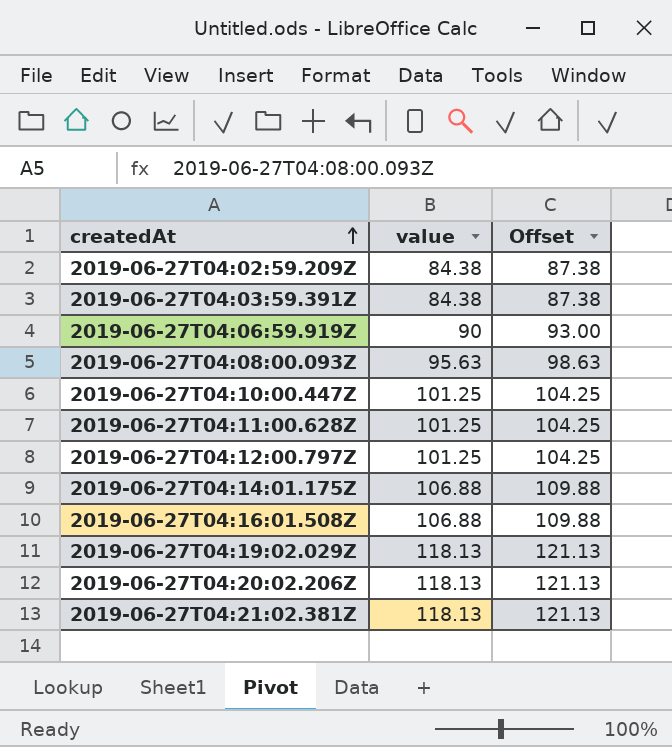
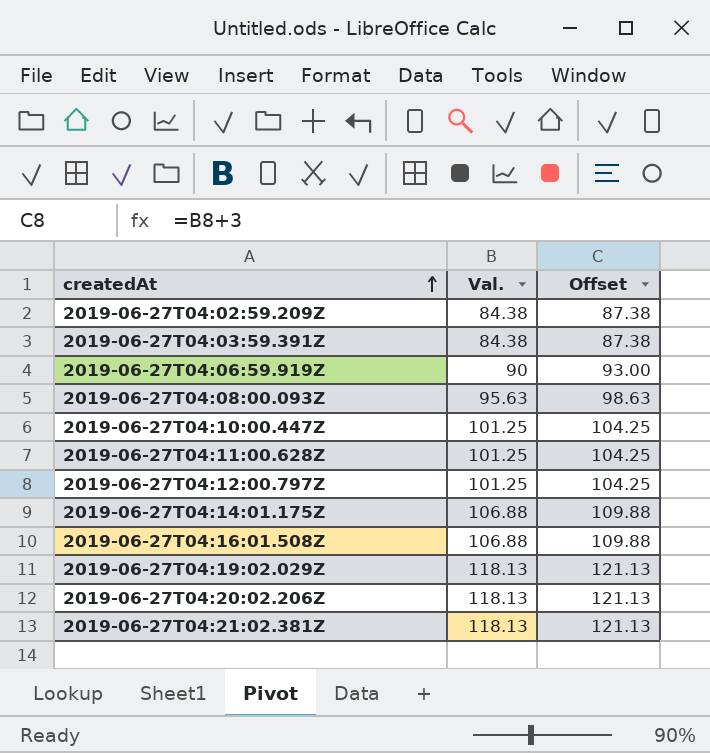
column name: value -> Val.

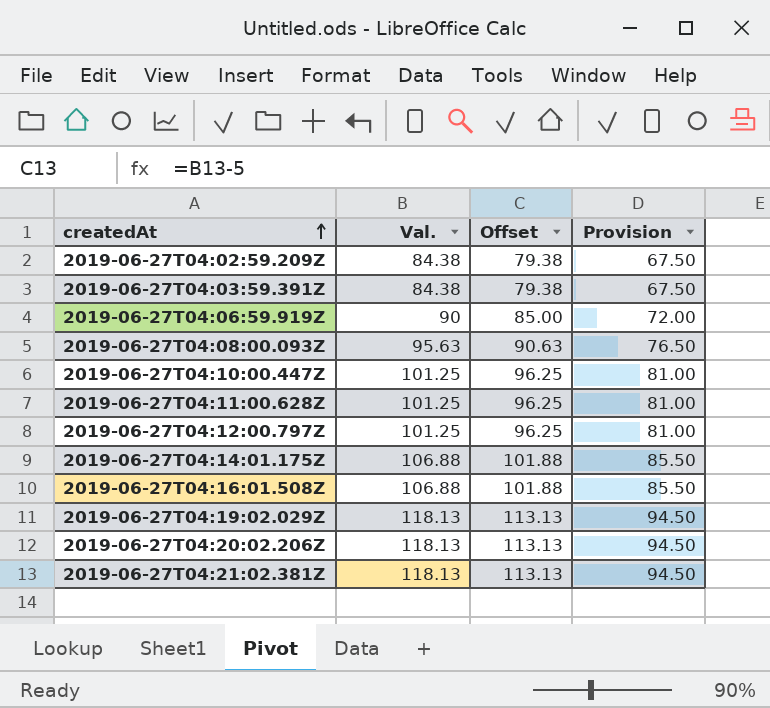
column Offset | formula: [Val.] + 3 -> [Val.] - 5
column Provision | formula: none -> [Val.] * 0.8

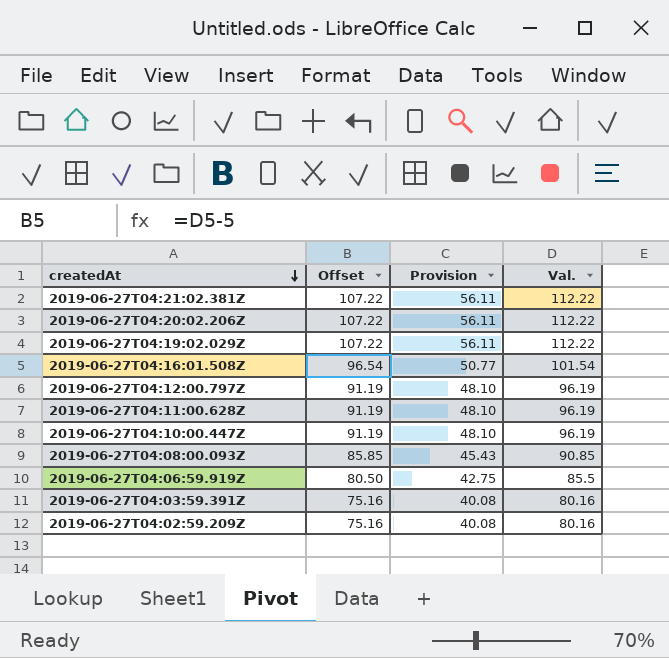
row order: createdAt ascending -> createdAt descending
column Provision | formula: [Val.] * 0.8 -> [Val.] * 0.5
column Val. | position: 2 -> 4
row 2019-06-27T04:14:01.175Z: 106.88 | 101.88 | 85.50 -> none
2019-06-27T04:21:02.381Z | Offset: 113.13 -> 107.22
2019-06-27T04:21:02.381Z | Val.: 118.13 -> 112.22
2019-06-27T04:20:02.206Z | Offset: 113.13 -> 107.22
2019-06-27T04:20:02.206Z | Val.: 118.13 -> 112.22
2019-06-27T04:19:02.029Z | Offset: 113.13 -> 107.22
2019-06-27T04:19:02.029Z | Val.: 118.13 -> 112.22
2019-06-27T04:16:01.508Z | Offset: 101.88 -> 96.54
2019-06-27T04:16:01.508Z | Val.: 106.88 -> 101.54
2019-06-27T04:12:00.797Z | Offset: 96.25 -> 91.19
2019-06-27T04:12:00.797Z | Val.: 101.25 -> 96.19
2019-06-27T04:11:00.628Z | Offset: 96.25 -> 91.19
2019-06-27T04:11:00.628Z | Val.: 101.25 -> 96.19
2019-06-27T04:10:00.447Z | Offset: 96.25 -> 91.19
2019-06-27T04:10:00.447Z | Val.: 101.25 -> 96.19
2019-06-27T04:08:00.093Z | Offset: 90.63 -> 85.85
2019-06-27T04:08:00.093Z | Val.: 95.63 -> 90.85
2019-06-27T04:06:59.919Z | Offset: 85.00 -> 80.50
2019-06-27T04:06:59.919Z | Val.: 90 -> 85.5
2019-06-27T04:03:59.391Z | Offset: 79.38 -> 75.16
2019-06-27T04:03:59.391Z | Val.: 84.38 -> 80.16
2019-06-27T04:02:59.209Z | Offset: 79.38 -> 75.16
2019-06-27T04:02:59.209Z | Val.: 84.38 -> 80.16

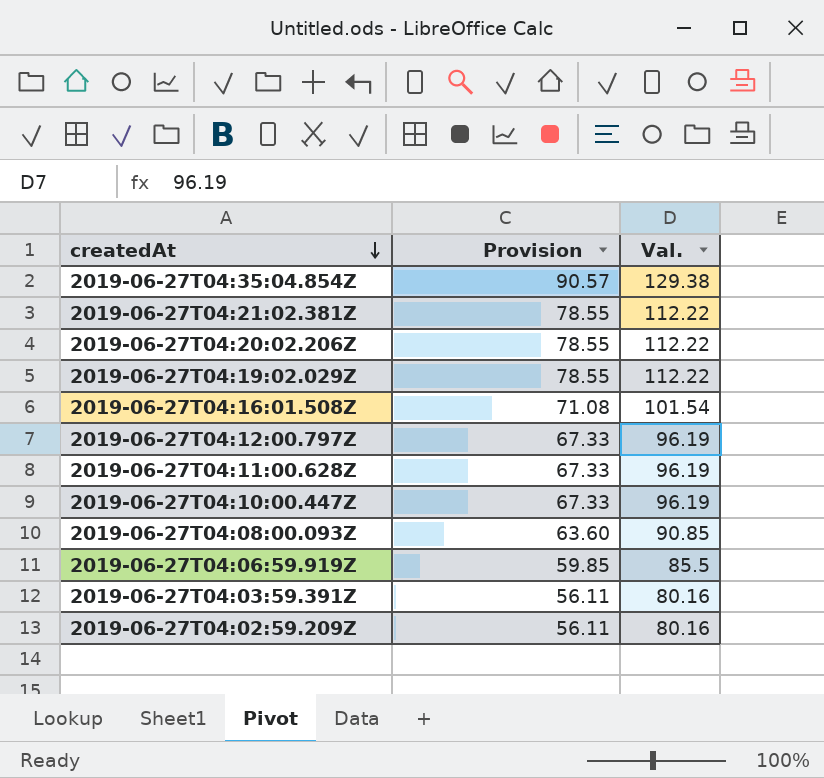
column Offset | formula: [Val.] - 5 -> none
column Provision | formula: [Val.] * 0.5 -> [Val.] * 0.7
row 2019-06-27T04:35:04.854Z: none -> 90.57 | 129.38

